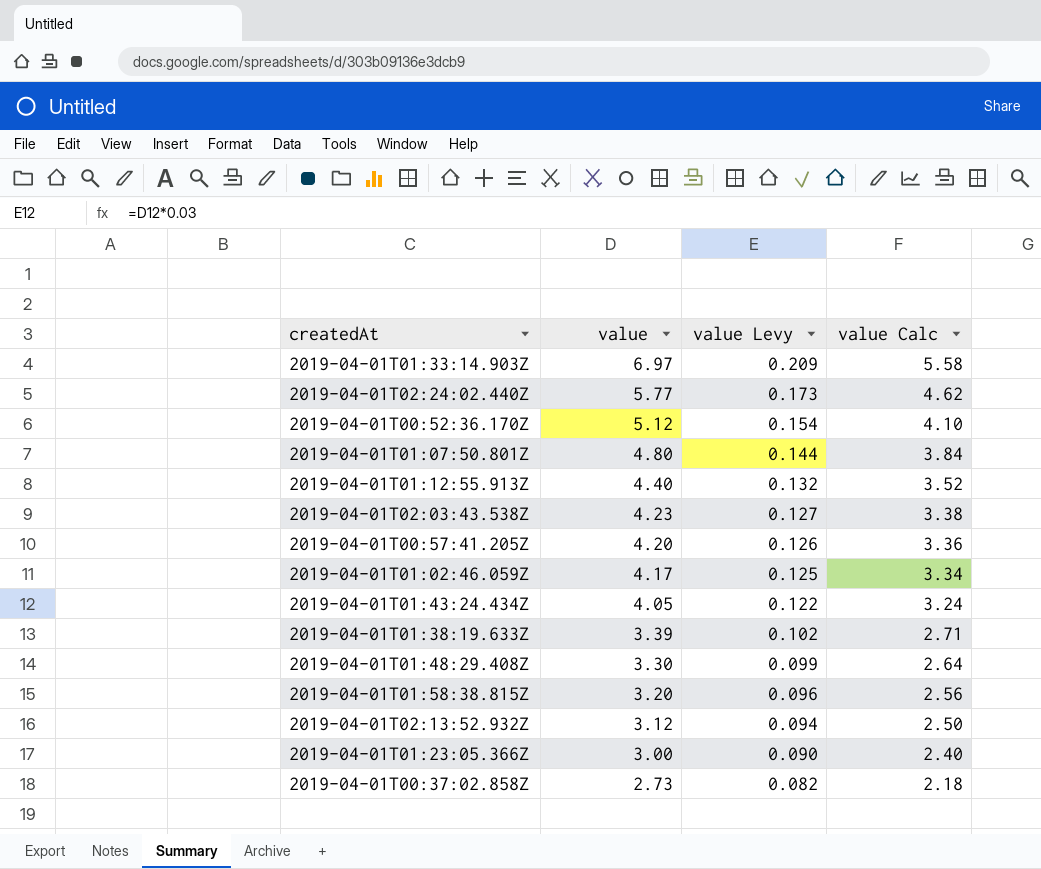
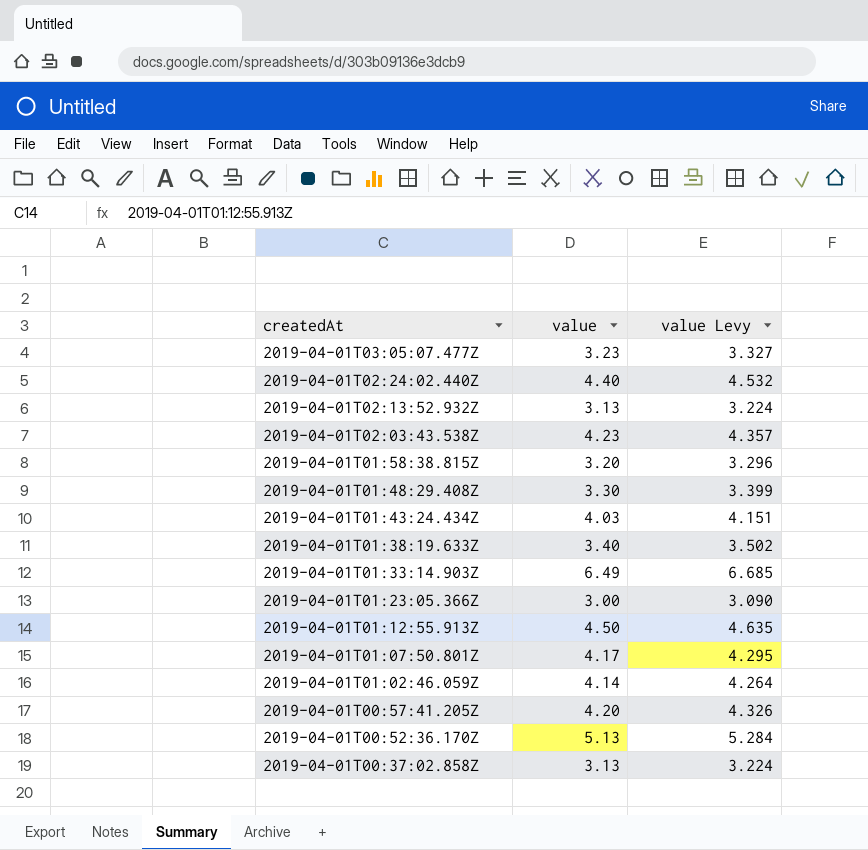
row order: value descending -> createdAt descending
column value Calc | formula: [value] * 0.8 -> none
column value Levy | formula: [value] * 0.03 -> [value] * 1.03
row 2019-04-01T03:05:07.477Z: none -> 3.23 | 3.327
2019-04-01T02:24:02.440Z | value: 5.77 -> 4.40
2019-04-01T02:13:52.932Z | value: 3.12 -> 3.13
2019-04-01T01:43:24.434Z | value: 4.05 -> 4.03
2019-04-01T01:38:19.633Z | value: 3.39 -> 3.40
2019-04-01T01:33:14.903Z | value: 6.97 -> 6.49
2019-04-01T01:12:55.913Z | value: 4.40 -> 4.50
2019-04-01T01:07:50.801Z | value: 4.80 -> 4.17
2019-04-01T01:02:46.059Z | value: 4.17 -> 4.14
2019-04-01T00:52:36.170Z | value: 5.12 -> 5.13
2019-04-01T00:37:02.858Z | value: 2.73 -> 3.13

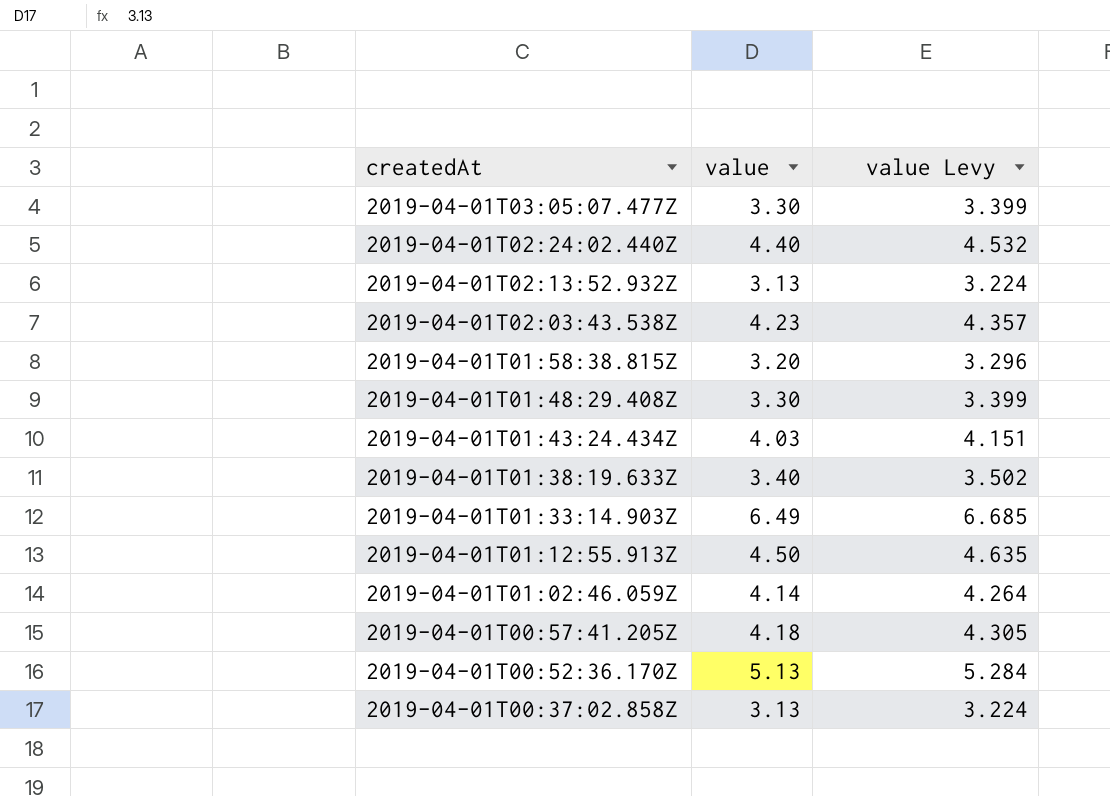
row 2019-04-01T01:23:05.366Z: 3.00 | 3.090 -> none
row 2019-04-01T01:07:50.801Z: 4.17 | 4.295 -> none
2019-04-01T03:05:07.477Z | value: 3.23 -> 3.30
2019-04-01T03:05:07.477Z | value Levy: 3.327 -> 3.399
2019-04-01T00:57:41.205Z | value: 4.20 -> 4.18
2019-04-01T00:57:41.205Z | value Levy: 4.326 -> 4.305

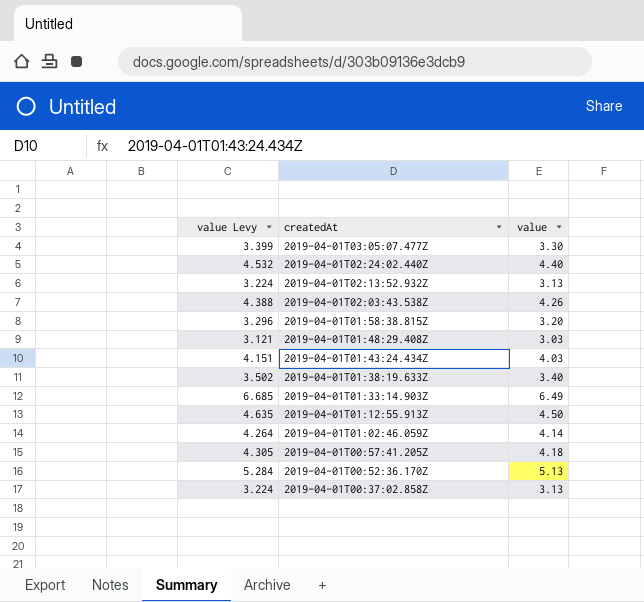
column value Levy | position: 3 -> 1
2019-04-01T02:03:43.538Z | value Levy: 4.357 -> 4.388
2019-04-01T02:03:43.538Z | value: 4.23 -> 4.26
2019-04-01T01:48:29.408Z | value Levy: 3.399 -> 3.121
2019-04-01T01:48:29.408Z | value: 3.30 -> 3.03

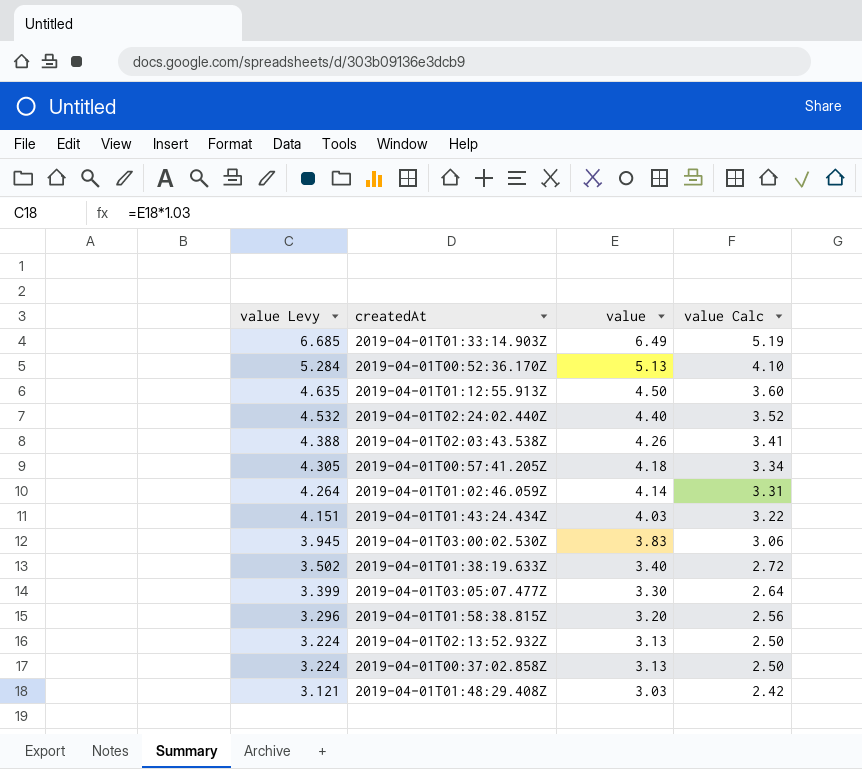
row order: createdAt descending -> value Levy descending
column value Calc | formula: none -> [value] * 0.8
row 2019-04-01T03:00:02.530Z: none -> 3.945 | 3.83 | 3.06

